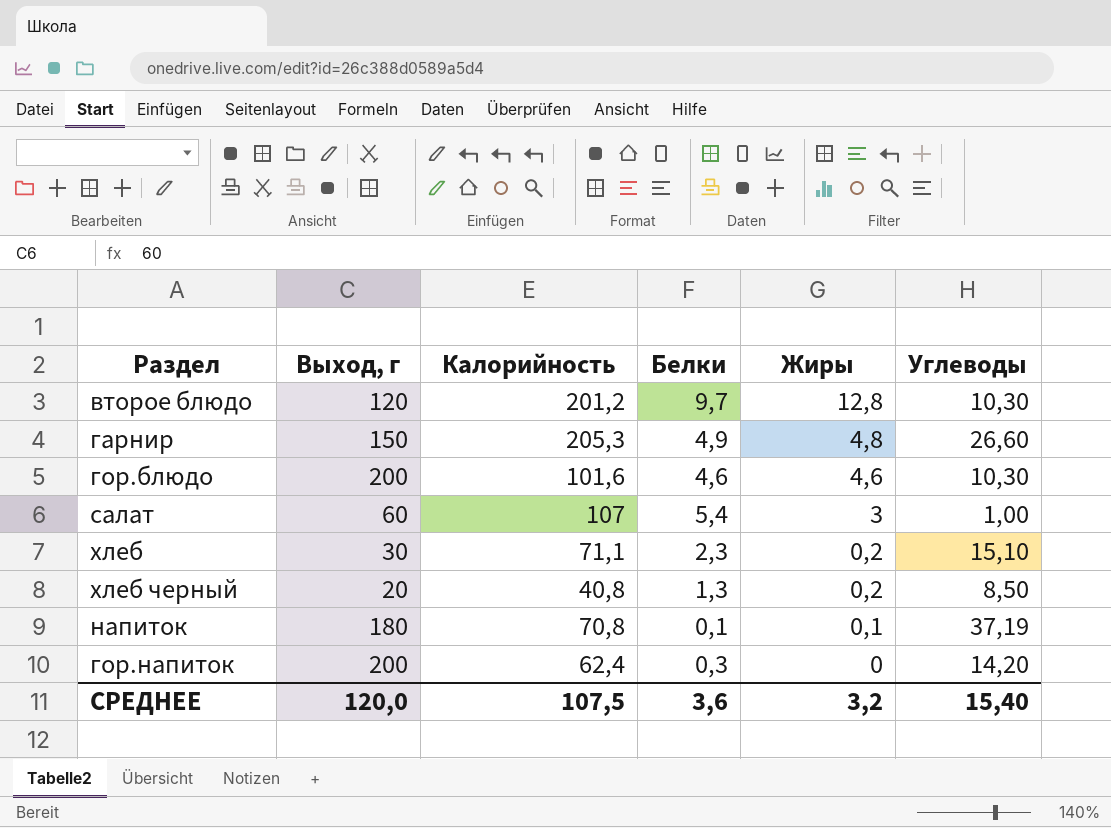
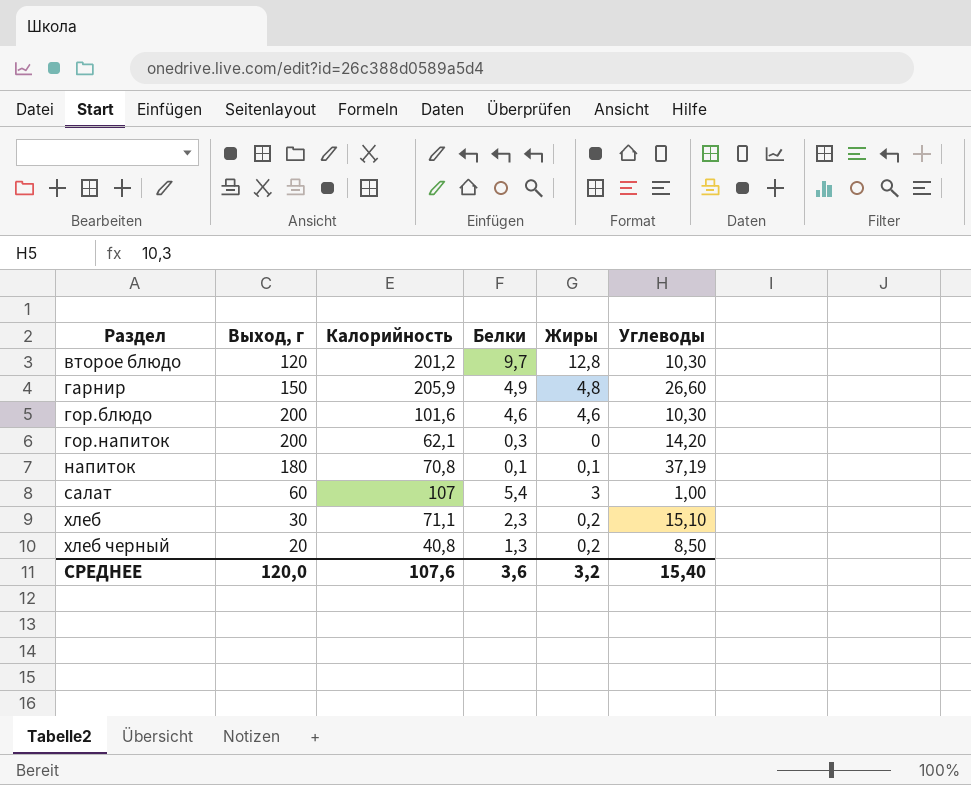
row order: Жиры descending -> Раздел ascending
гарнир | Калорийность: 205,3 -> 205,9
гор.напиток | Калорийность: 62,4 -> 62,1
СРЕДНЕЕ | Калорийность: 107,5 -> 107,6

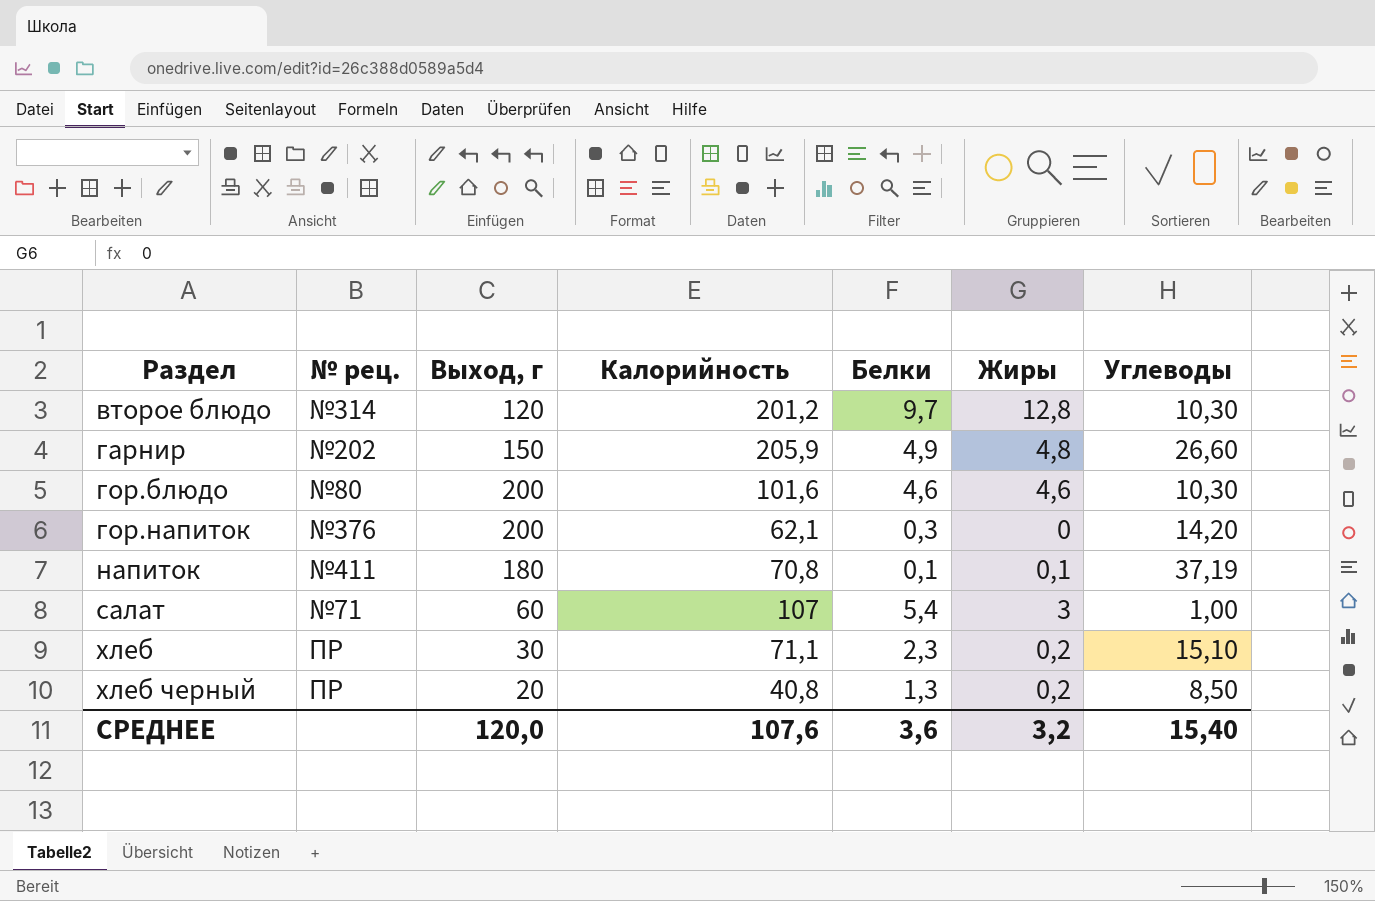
column № рец. | position: none -> 2

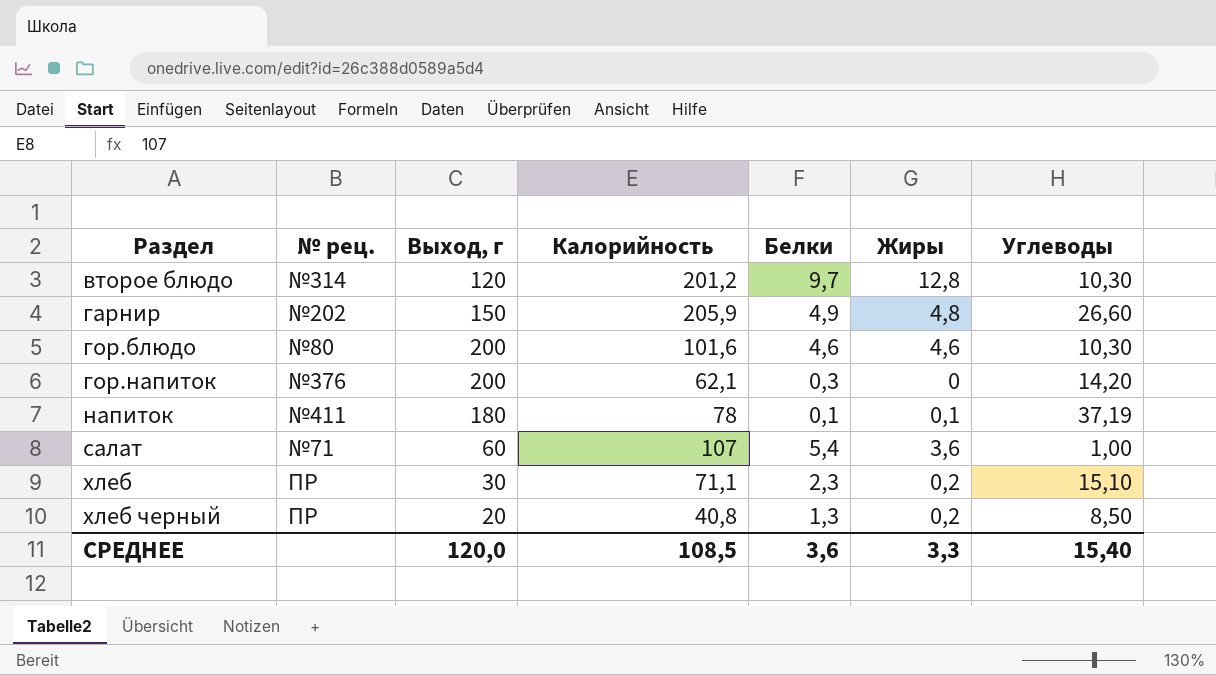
напиток | Калорийность: 70,8 -> 78
салат | Жиры: 3 -> 3,6
СРЕДНЕЕ | Калорийность: 107,6 -> 108,5
СРЕДНЕЕ | Жиры: 3,2 -> 3,3

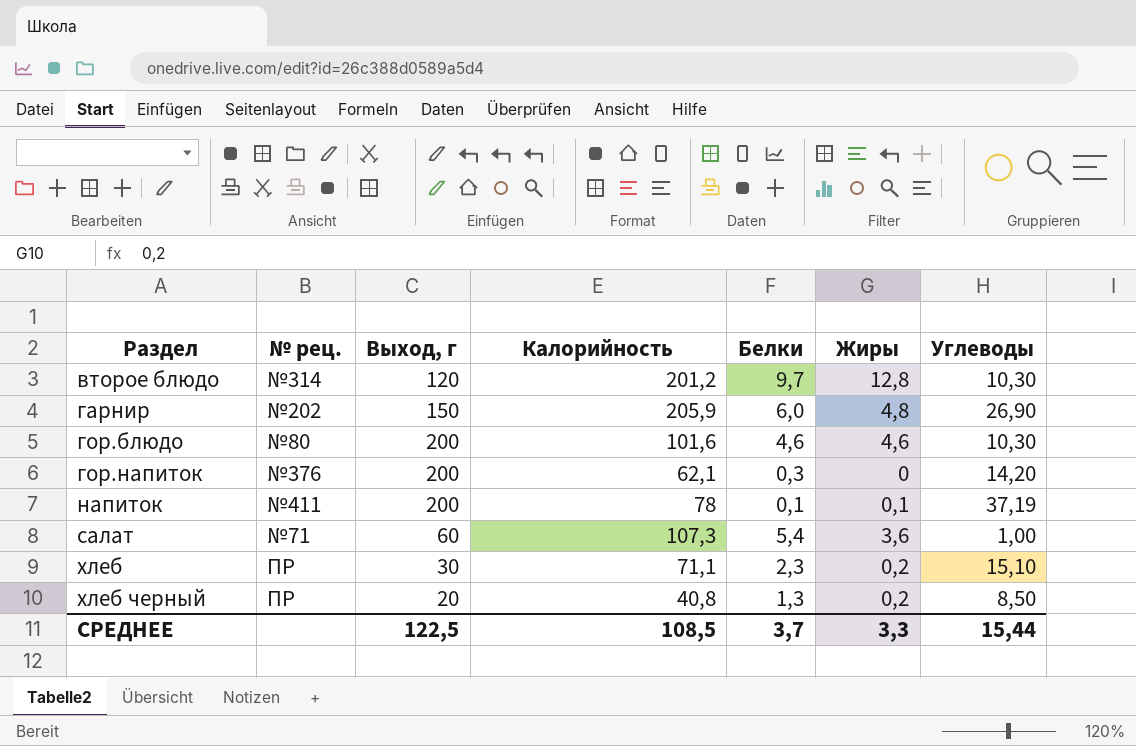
гарнир | Белки: 4,9 -> 6,0
гарнир | Углеводы: 26,60 -> 26,90
напиток | Выход, г: 180 -> 200
салат | Калорийность: 107 -> 107,3
СРЕДНЕЕ | Выход, г: 120,0 -> 122,5
СРЕДНЕЕ | Белки: 3,6 -> 3,7
СРЕДНЕЕ | Углеводы: 15,40 -> 15,44

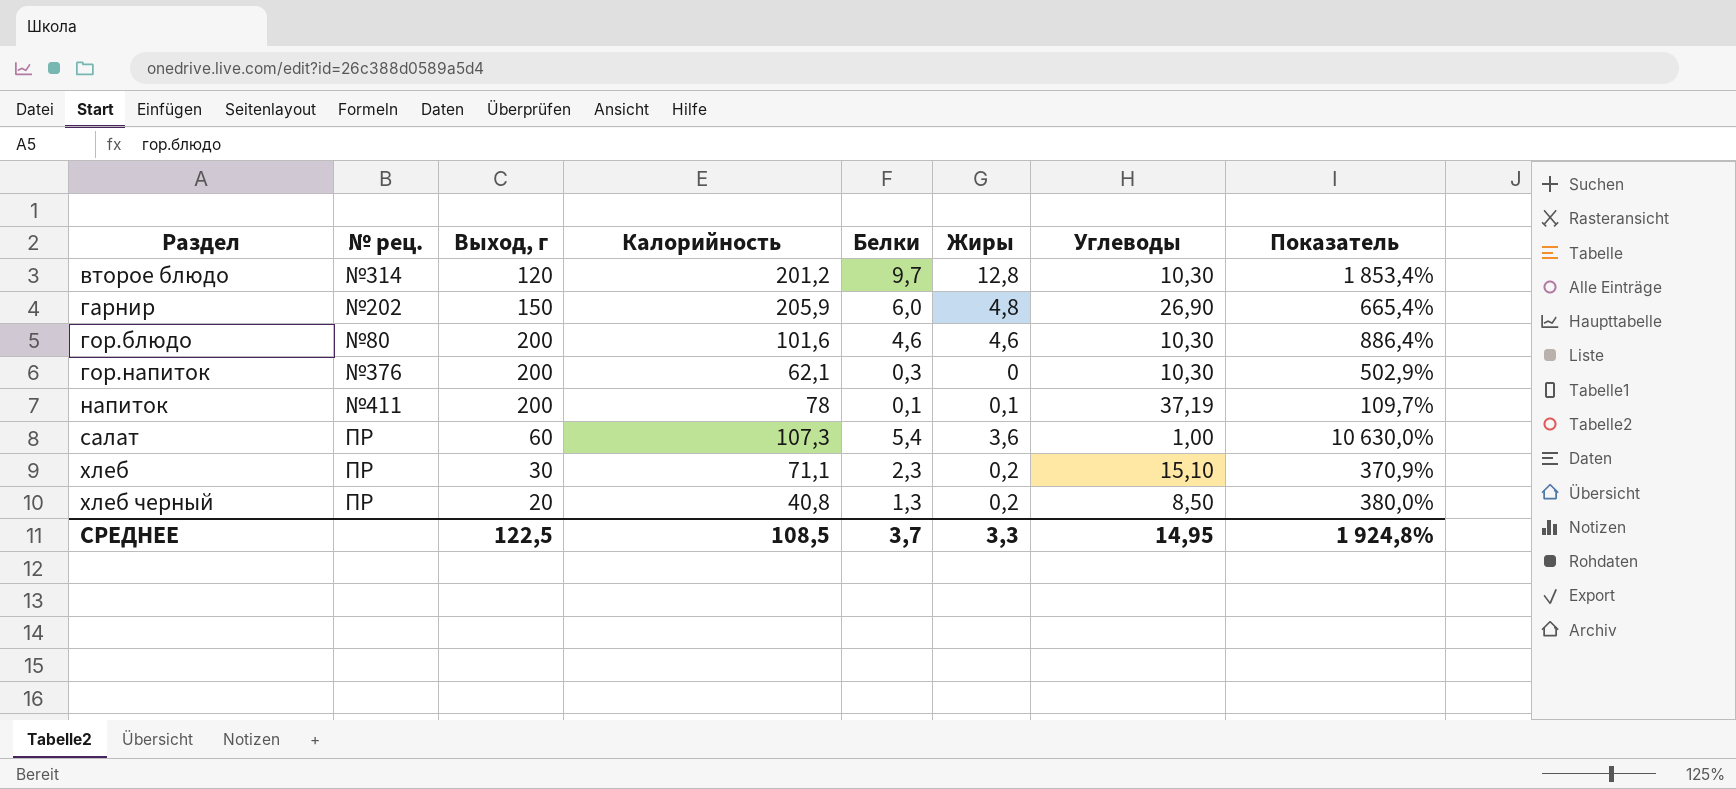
column Показатель | formula: none -> ([Калорийность] - [Углеводы]) / [Углеводы]
гор.напиток | Углеводы: 14,20 -> 10,30
салат | № рец.: №71 -> ПР
СРЕДНЕЕ | Углеводы: 15,44 -> 14,95

